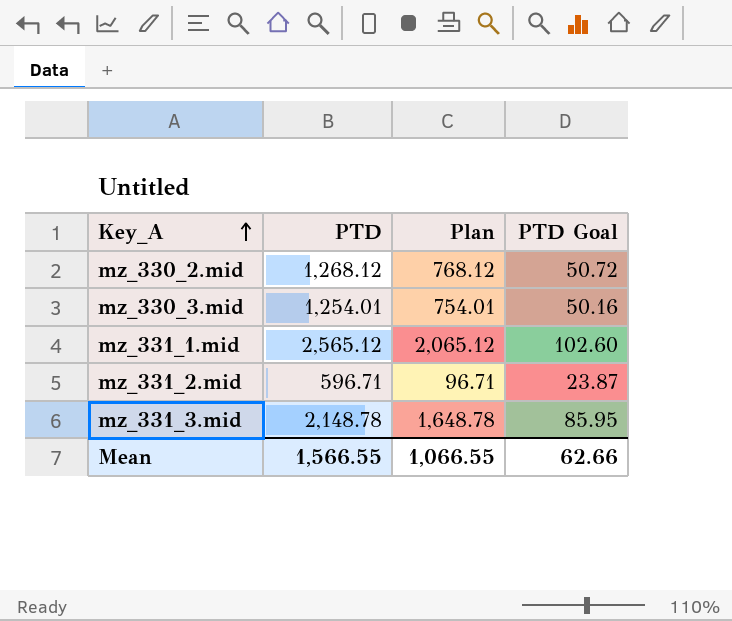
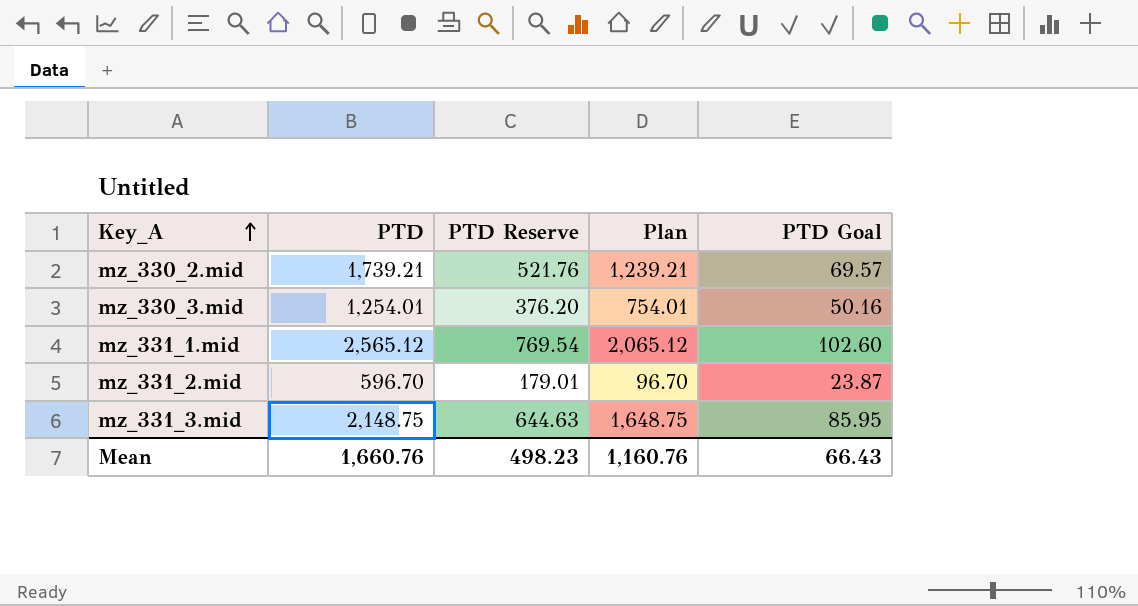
column PTD Reserve | formula: none -> [PTD] * 0.3
mz_330_2.mid | PTD: 1,268.12 -> 1,739.21
mz_330_2.mid | Plan: 768.12 -> 1,239.21
mz_330_2.mid | PTD Goal: 50.72 -> 69.57
mz_331_2.mid | PTD: 596.71 -> 596.70
mz_331_2.mid | Plan: 96.71 -> 96.70
mz_331_3.mid | PTD: 2,148.78 -> 2,148.75
mz_331_3.mid | Plan: 1,648.78 -> 1,648.75
Mean | PTD: 1,566.55 -> 1,660.76
Mean | Plan: 1,066.55 -> 1,160.76
Mean | PTD Goal: 62.66 -> 66.43

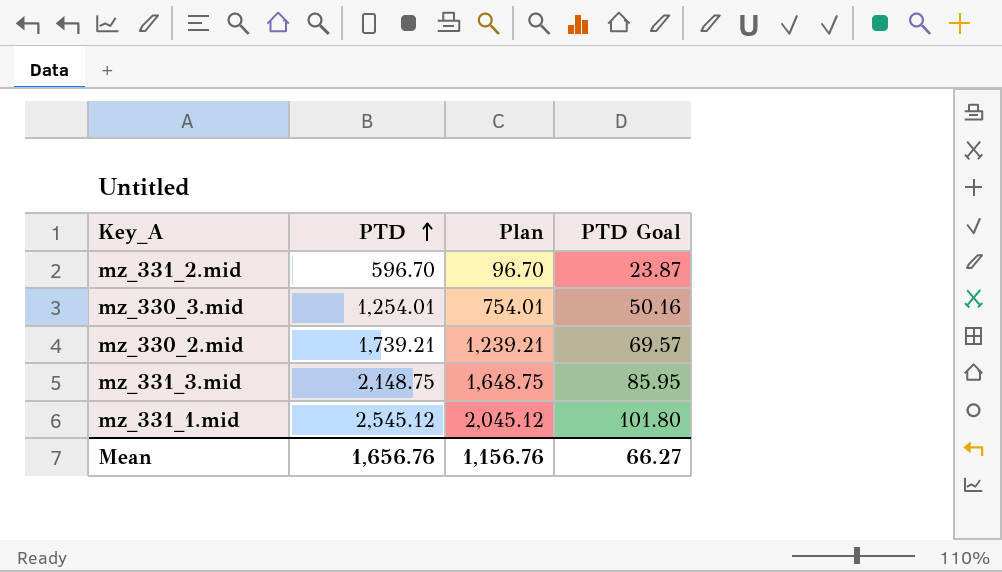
row order: Key_A ascending -> PTD ascending
column PTD Reserve | formula: [PTD] * 0.3 -> none
mz_331_1.mid | PTD: 2,565.12 -> 2,545.12
mz_331_1.mid | Plan: 2,065.12 -> 2,045.12
mz_331_1.mid | PTD Goal: 102.60 -> 101.80
Mean | PTD: 1,660.76 -> 1,656.76
Mean | Plan: 1,160.76 -> 1,156.76
Mean | PTD Goal: 66.43 -> 66.27

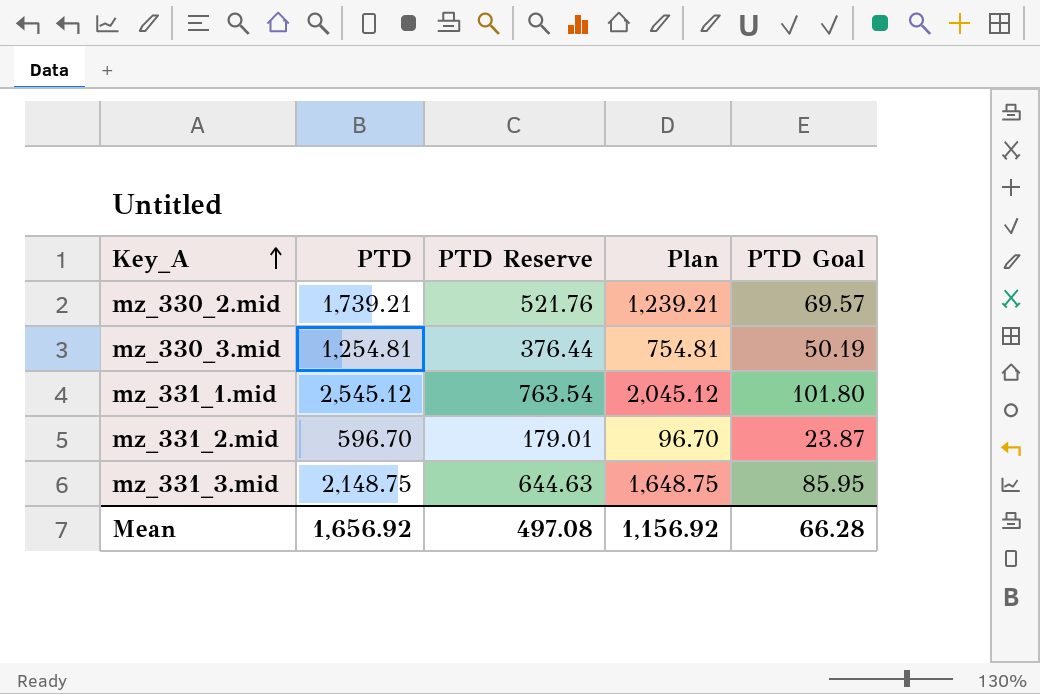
row order: PTD ascending -> Key_A ascending
column PTD Reserve | formula: none -> [PTD] * 0.3
mz_330_3.mid | PTD: 1,254.01 -> 1,254.81
mz_330_3.mid | Plan: 754.01 -> 754.81
mz_330_3.mid | PTD Goal: 50.16 -> 50.19
Mean | PTD: 1,656.76 -> 1,656.92
Mean | Plan: 1,156.76 -> 1,156.92
Mean | PTD Goal: 66.27 -> 66.28

